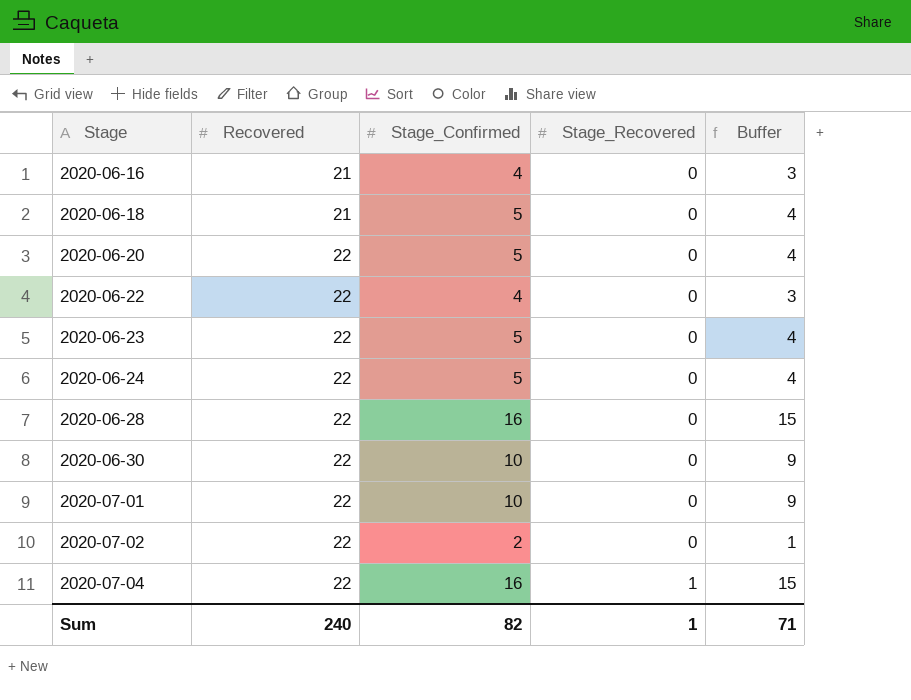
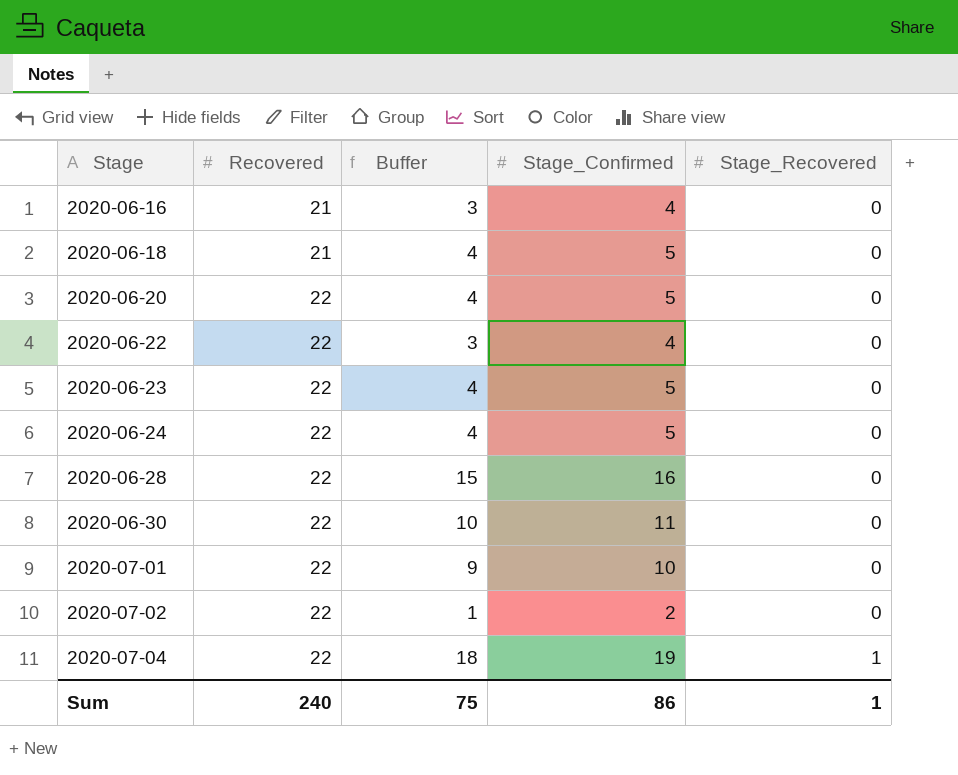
column Buffer | position: 5 -> 3
2020-06-30 | Buffer: 9 -> 10
2020-06-30 | Stage_Confirmed: 10 -> 11
2020-07-04 | Buffer: 15 -> 18
2020-07-04 | Stage_Confirmed: 16 -> 19
Sum | Buffer: 71 -> 75
Sum | Stage_Confirmed: 82 -> 86

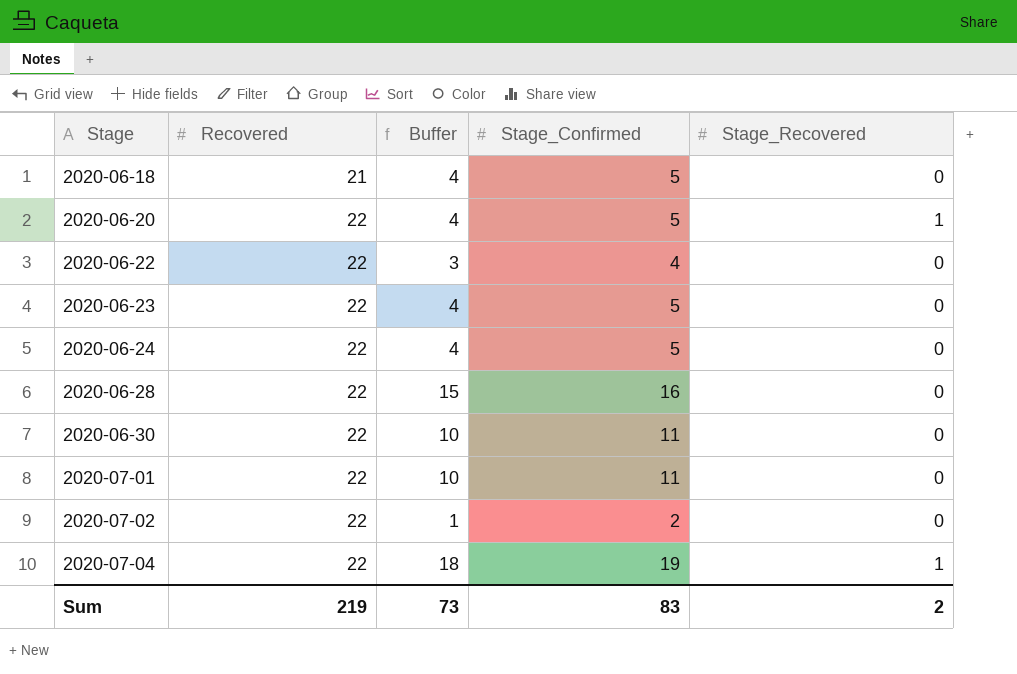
row 2020-06-16: 21 | 3 | 4 | 0 -> none
2020-06-20 | Stage_Recovered: 0 -> 1
2020-07-01 | Buffer: 9 -> 10
2020-07-01 | Stage_Confirmed: 10 -> 11
Sum | Recovered: 240 -> 219
Sum | Buffer: 75 -> 73
Sum | Stage_Confirmed: 86 -> 83
Sum | Stage_Recovered: 1 -> 2

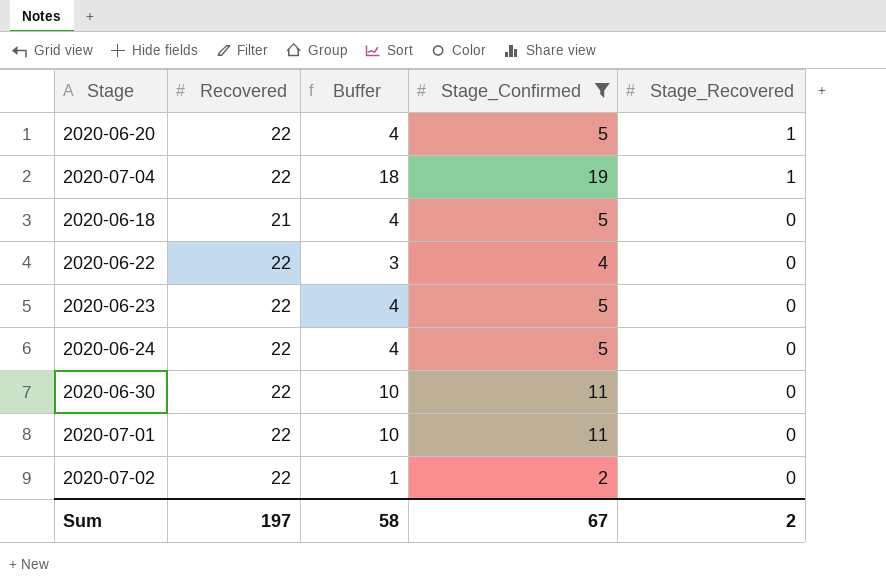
filter: none -> Stage_Confirmed != 16
row order: Stage ascending -> Stage_Recovered descending
Sum | Recovered: 219 -> 197
Sum | Buffer: 73 -> 58
Sum | Stage_Confirmed: 83 -> 67

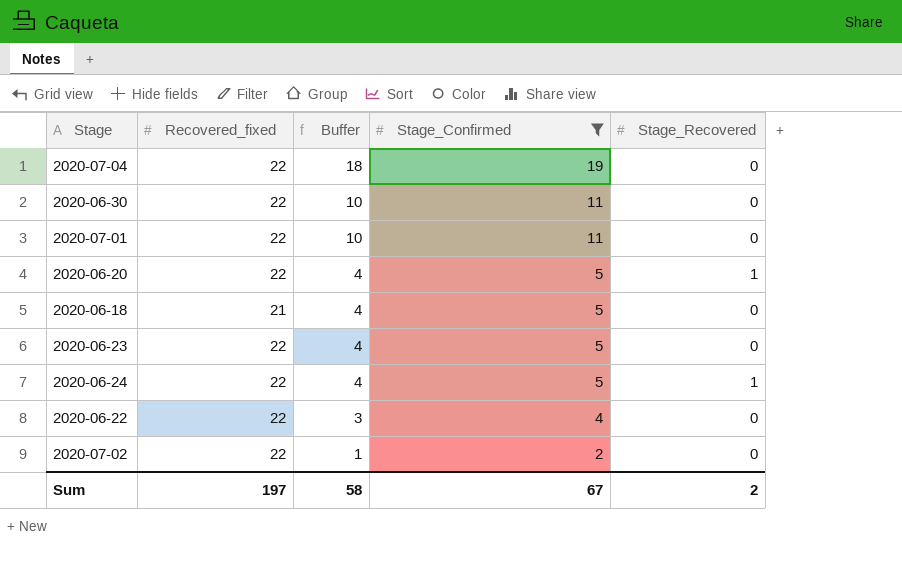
row order: Stage_Recovered descending -> Buffer descending
column name: Recovered -> Recovered_fixed
2020-07-04 | Stage_Recovered: 1 -> 0
2020-06-24 | Stage_Recovered: 0 -> 1

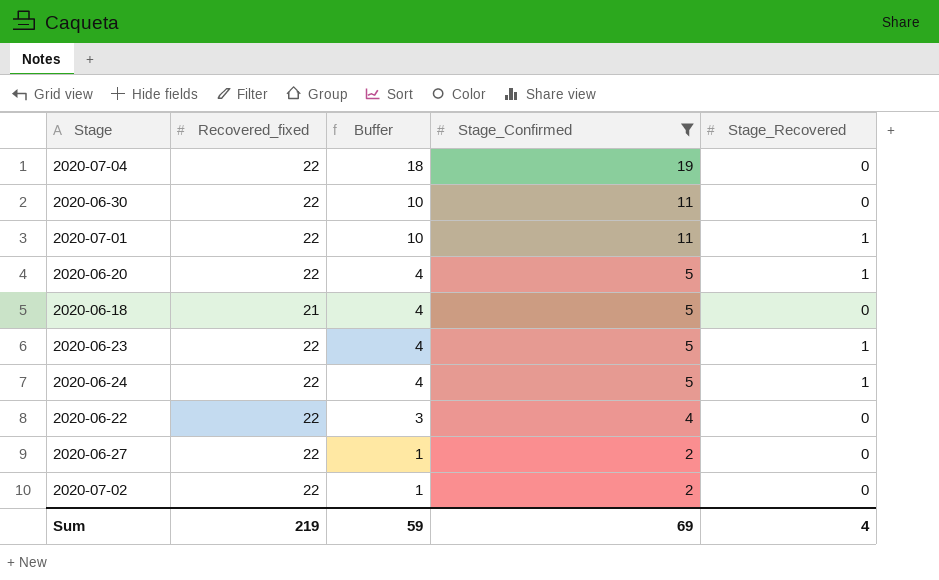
2020-07-01 | Stage_Recovered: 0 -> 1
2020-06-23 | Stage_Recovered: 0 -> 1
row 2020-06-27: none -> 22 | 1 | 2 | 0
Sum | Recovered_fixed: 197 -> 219
Sum | Buffer: 58 -> 59
Sum | Stage_Confirmed: 67 -> 69
Sum | Stage_Recovered: 2 -> 4

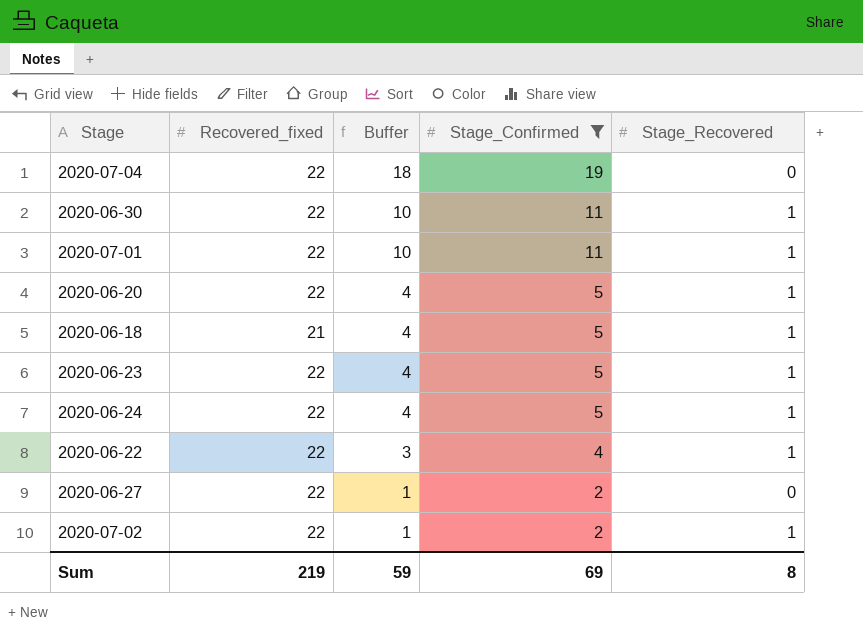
2020-06-30 | Stage_Recovered: 0 -> 1
2020-06-18 | Stage_Recovered: 0 -> 1
2020-06-22 | Stage_Recovered: 0 -> 1
2020-07-02 | Stage_Recovered: 0 -> 1
Sum | Stage_Recovered: 4 -> 8

